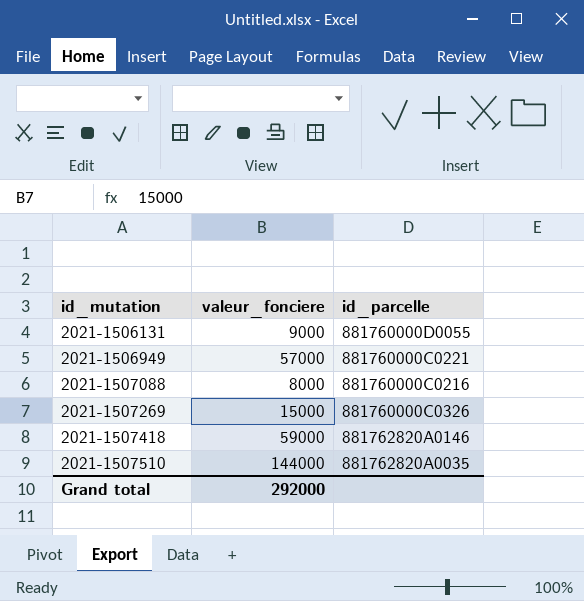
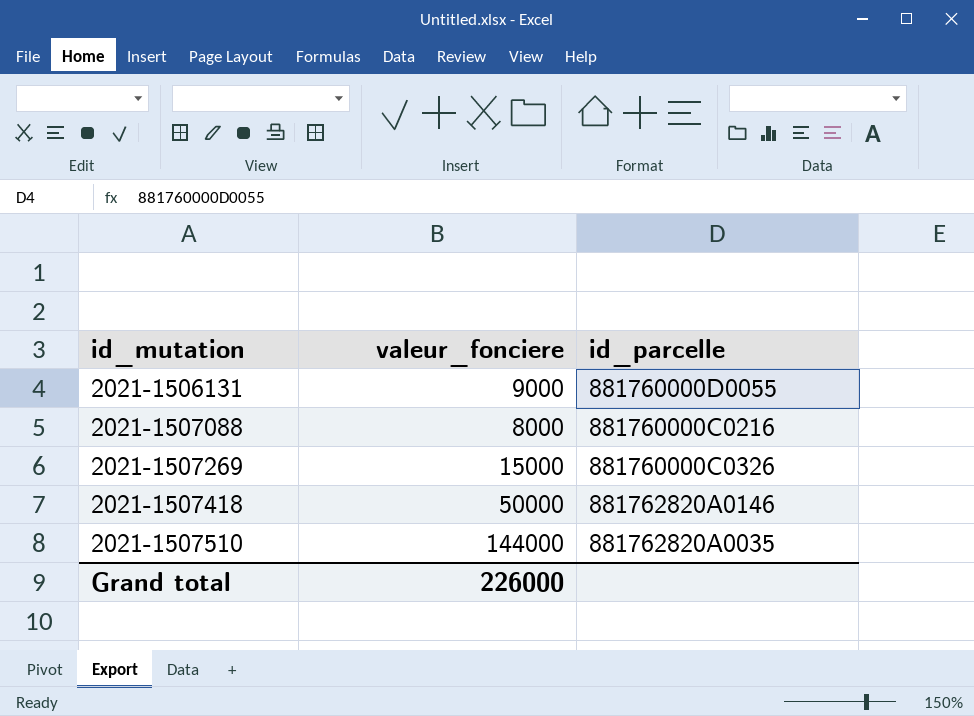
row 2021-1506949: 57000 | 881760000C0221 -> none
2021-1507418 | valeur_fonciere: 59000 -> 50000
Grand total | valeur_fonciere: 292000 -> 226000

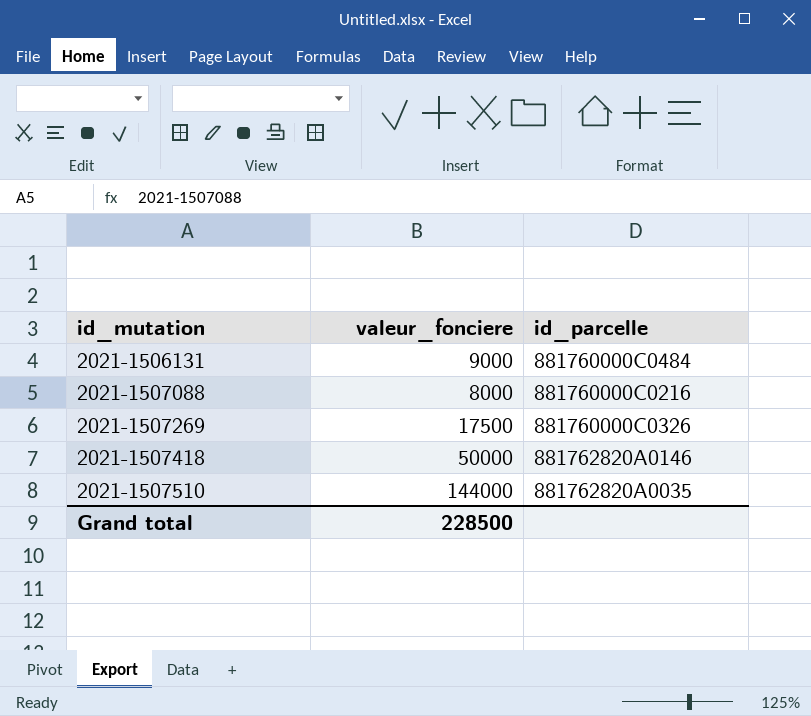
2021-1506131 | id_parcelle: 881760000D0055 -> 881760000C0484
2021-1507269 | valeur_fonciere: 15000 -> 17500
Grand total | valeur_fonciere: 226000 -> 228500

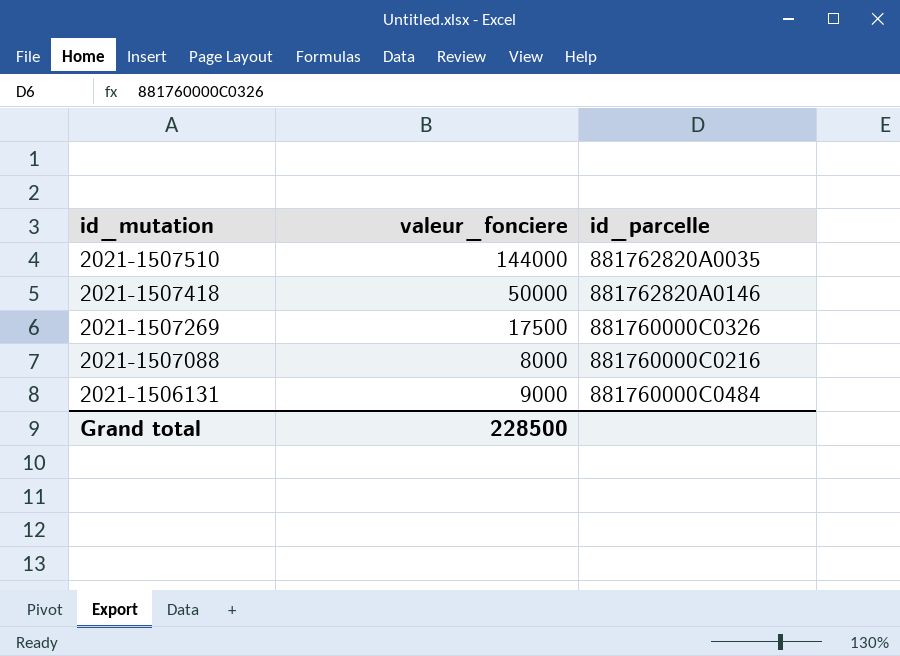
row order: id_mutation ascending -> id_mutation descending

